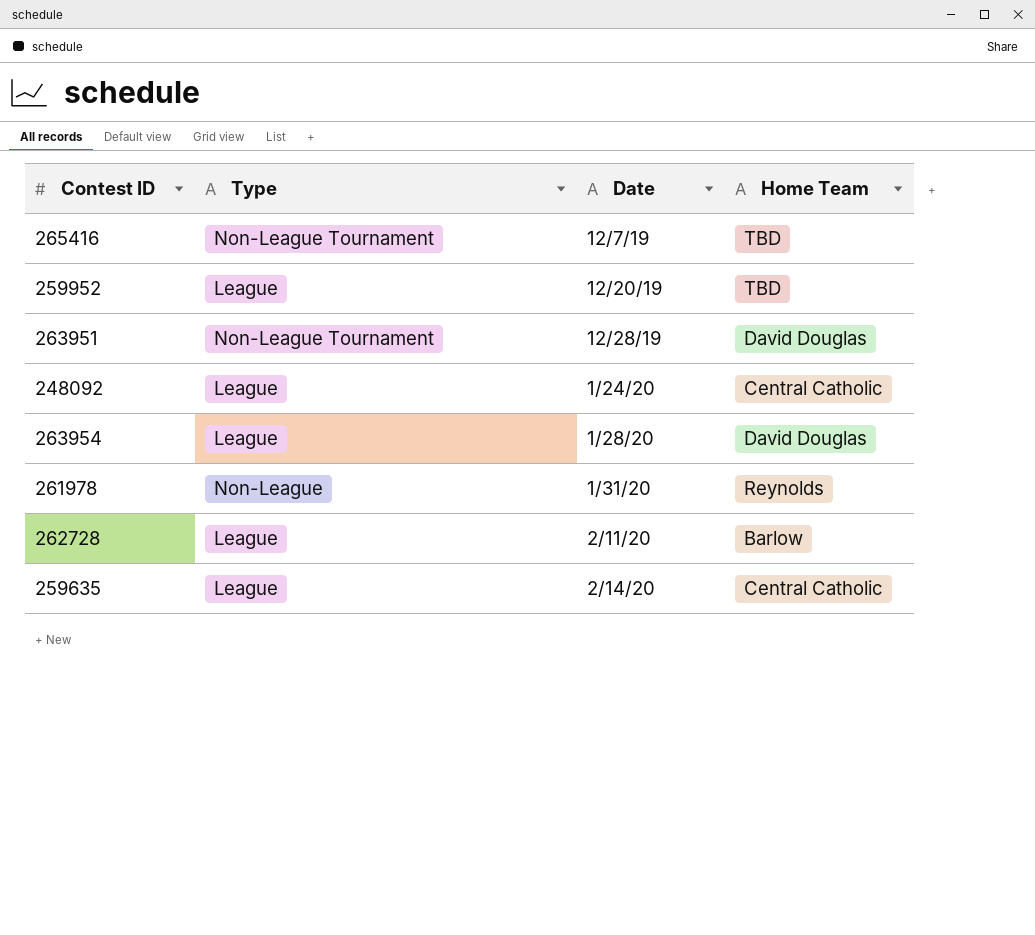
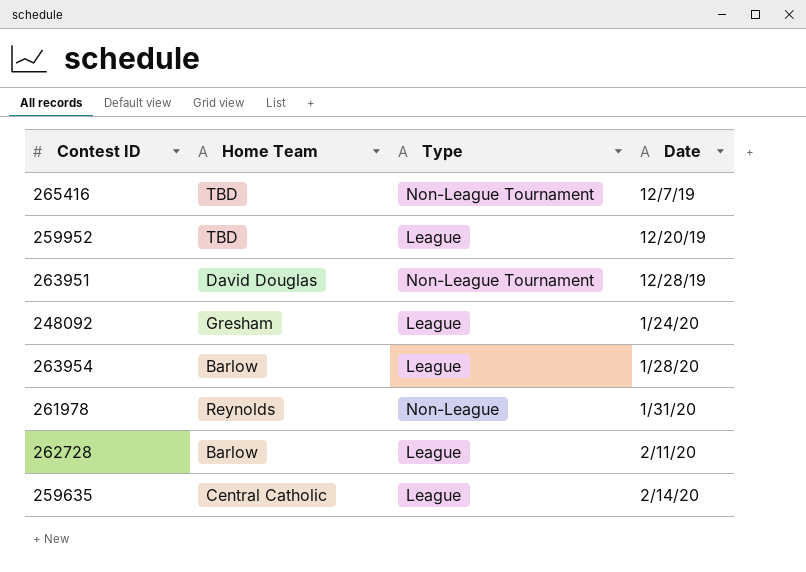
column Home Team | position: 4 -> 2
248092 | Home Team: Central Catholic -> Gresham
263954 | Home Team: David Douglas -> Barlow

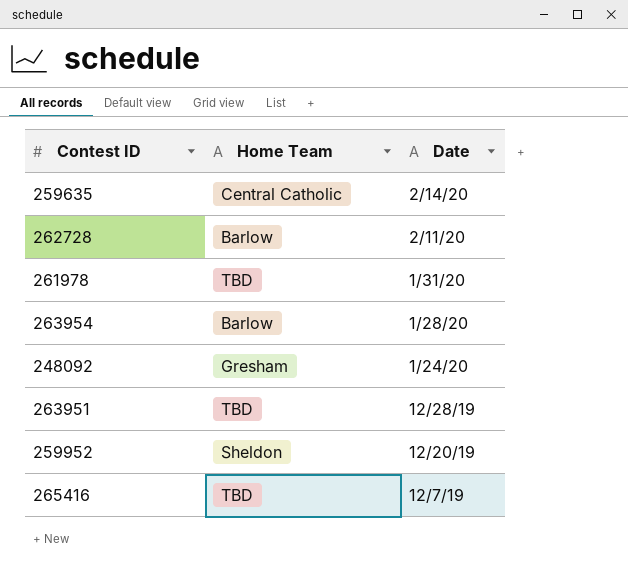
row order: Date ascending -> Date descending
column Type | position: 3 -> none
261978 | Home Team: Reynolds -> TBD
263951 | Home Team: David Douglas -> TBD
259952 | Home Team: TBD -> Sheldon

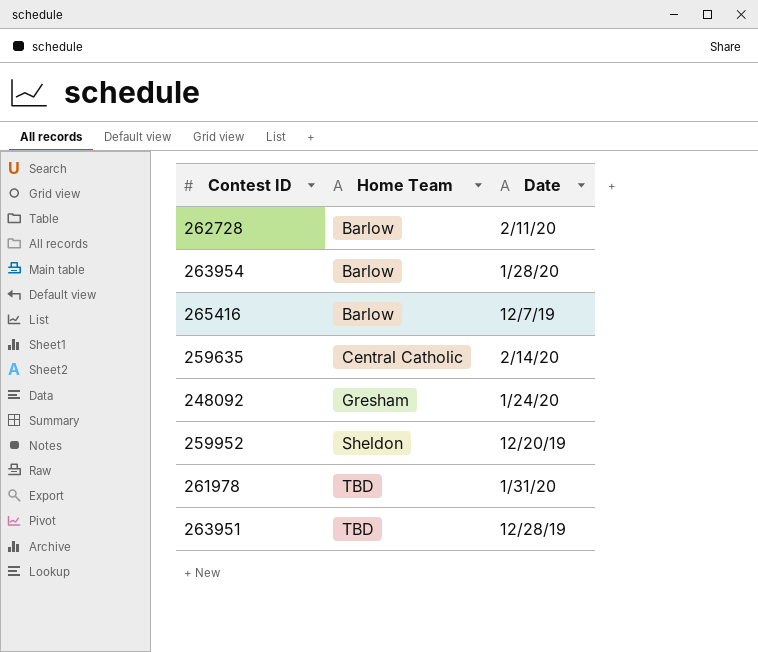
row order: Date descending -> Home Team ascending
265416 | Home Team: TBD -> Barlow

